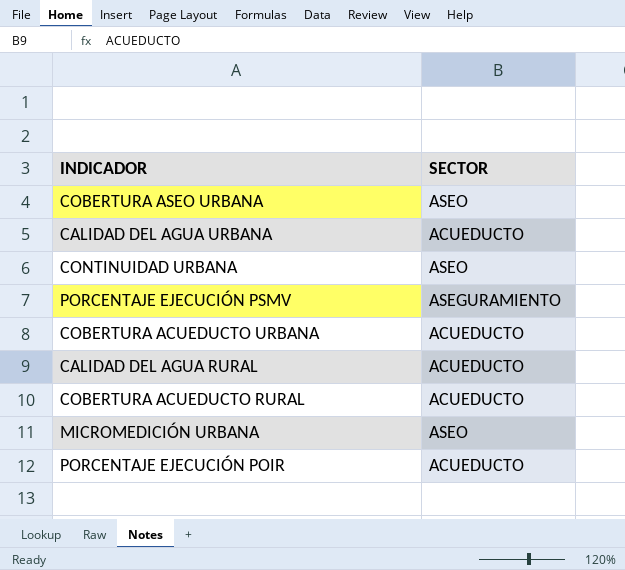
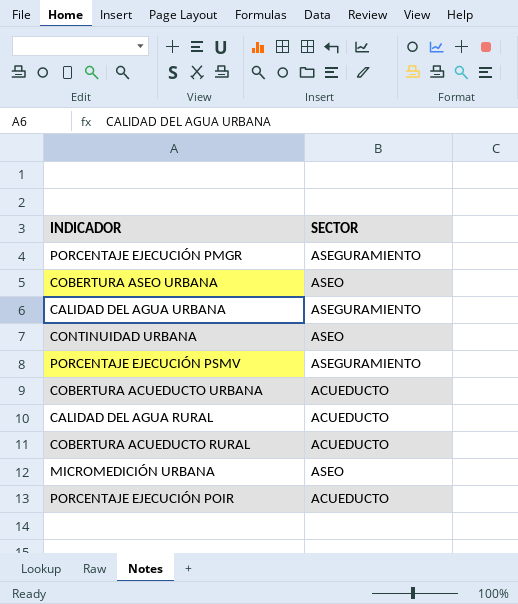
row PORCENTAJE EJECUCIÓN PMGR: none -> ASEGURAMIENTO
CALIDAD DEL AGUA URBANA | SECTOR: ACUEDUCTO -> ASEGURAMIENTO

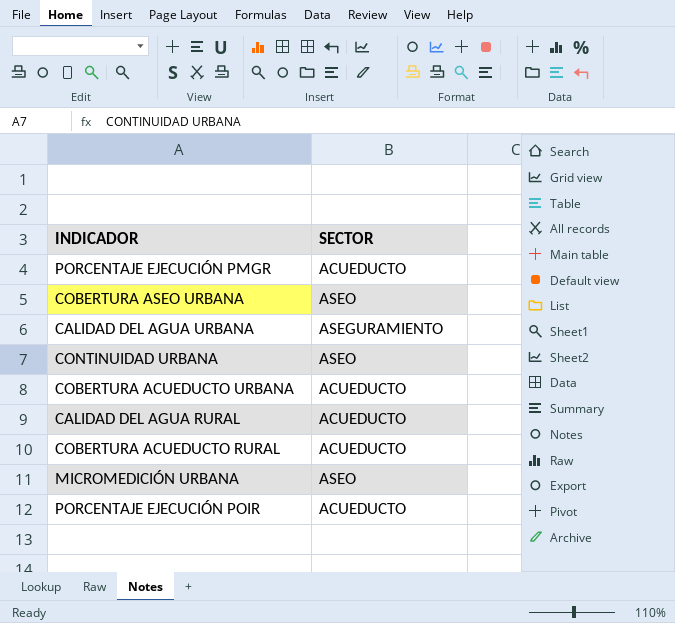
row PORCENTAJE EJECUCIÓN PSMV: ASEGURAMIENTO -> none
PORCENTAJE EJECUCIÓN PMGR | SECTOR: ASEGURAMIENTO -> ACUEDUCTO

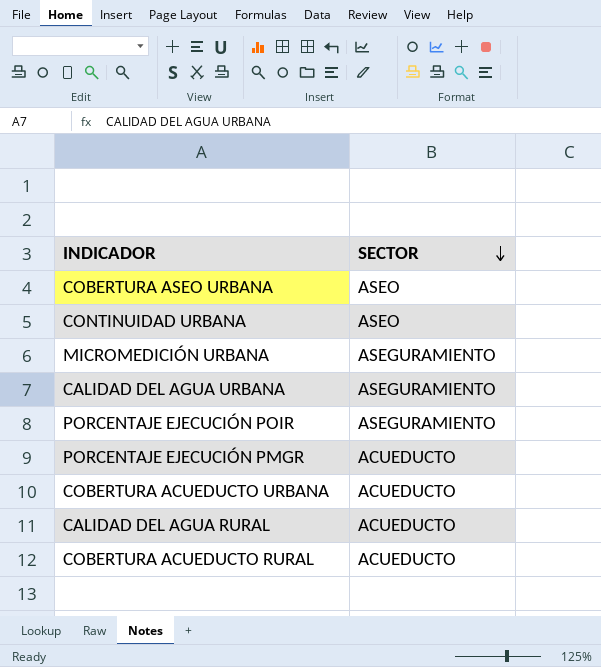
row order: none -> SECTOR descending
MICROMEDICIÓN URBANA | SECTOR: ASEO -> ASEGURAMIENTO
PORCENTAJE EJECUCIÓN POIR | SECTOR: ACUEDUCTO -> ASEGURAMIENTO

